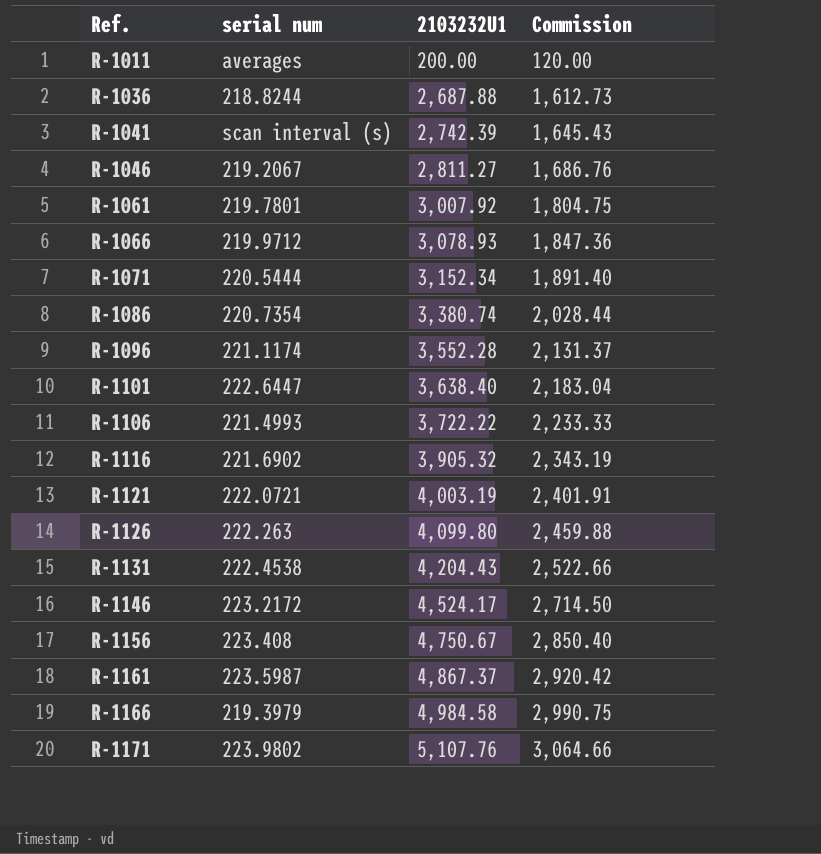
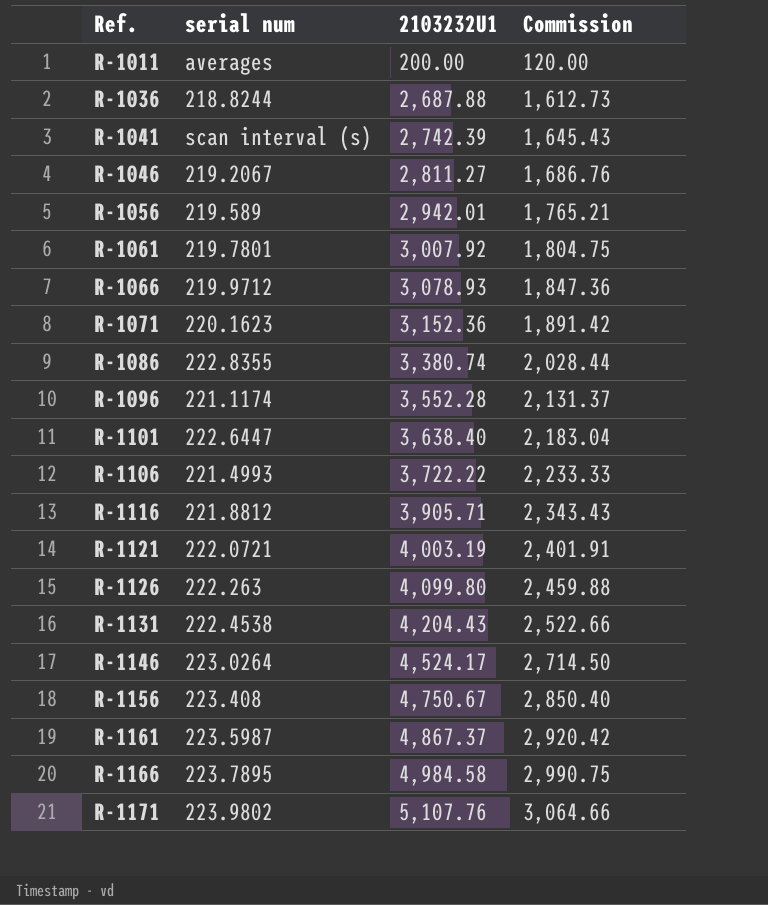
row R-1056: none -> 219.589 | 2,942.01 | 1,765.21
R-1071 | serial num: 220.5444 -> 220.1623
R-1071 | 2103232U1: 3,152.34 -> 3,152.36
R-1071 | Commission: 1,891.40 -> 1,891.42
R-1086 | serial num: 220.7354 -> 222.8355
R-1116 | serial num: 221.6902 -> 221.8812
R-1116 | 2103232U1: 3,905.32 -> 3,905.71
R-1116 | Commission: 2,343.19 -> 2,343.43
R-1146 | serial num: 223.2172 -> 223.0264
R-1166 | serial num: 219.3979 -> 223.7895

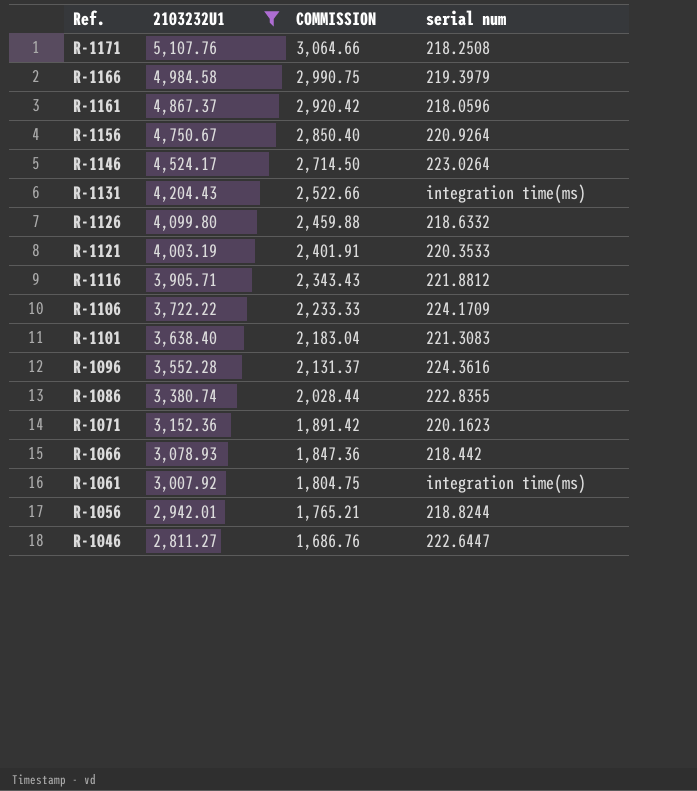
filter: none -> 2103232U1 >= 2,811.27
row order: Ref. ascending -> Ref. descending
column name: Commission -> COMMISSION
column serial num | position: 2 -> 4
R-1171 | serial num: 223.9802 -> 218.2508
R-1166 | serial num: 223.7895 -> 219.3979
R-1161 | serial num: 223.5987 -> 218.0596
R-1156 | serial num: 223.408 -> 220.9264
R-1131 | serial num: 222.4538 -> integration time(ms)
R-1126 | serial num: 222.263 -> 218.6332
R-1121 | serial num: 222.0721 -> 220.3533
R-1106 | serial num: 221.4993 -> 224.1709
R-1101 | serial num: 222.6447 -> 221.3083
R-1096 | serial num: 221.1174 -> 224.3616
R-1066 | serial num: 219.9712 -> 218.442
R-1061 | serial num: 219.7801 -> integration time(ms)
R-1056 | serial num: 219.589 -> 218.8244
R-1046 | serial num: 219.2067 -> 222.6447

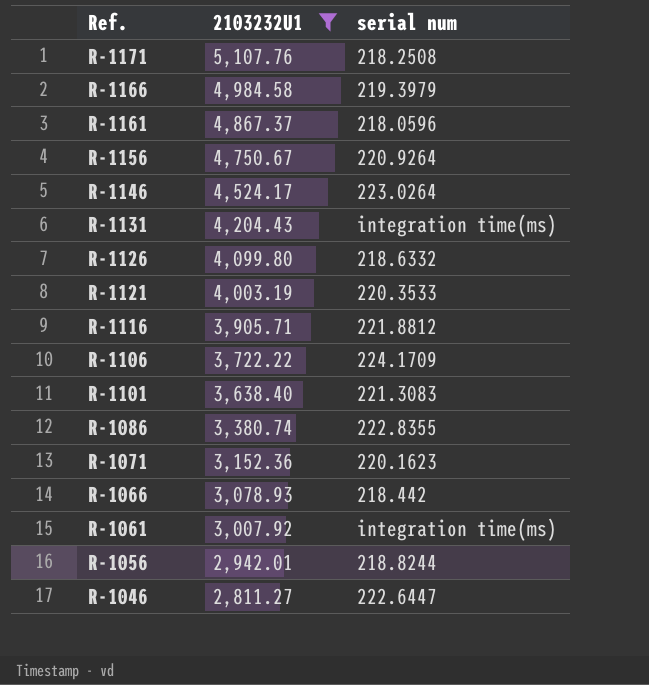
column COMMISSION | formula: [2103232U1] * 0.6 -> none
row R-1096: 3,552.28 | 2,131.37 | 224.3616 -> none

